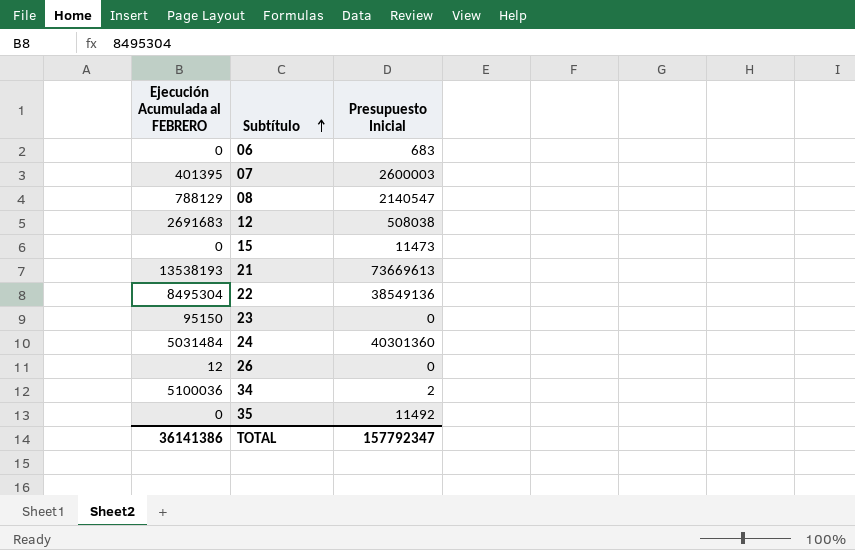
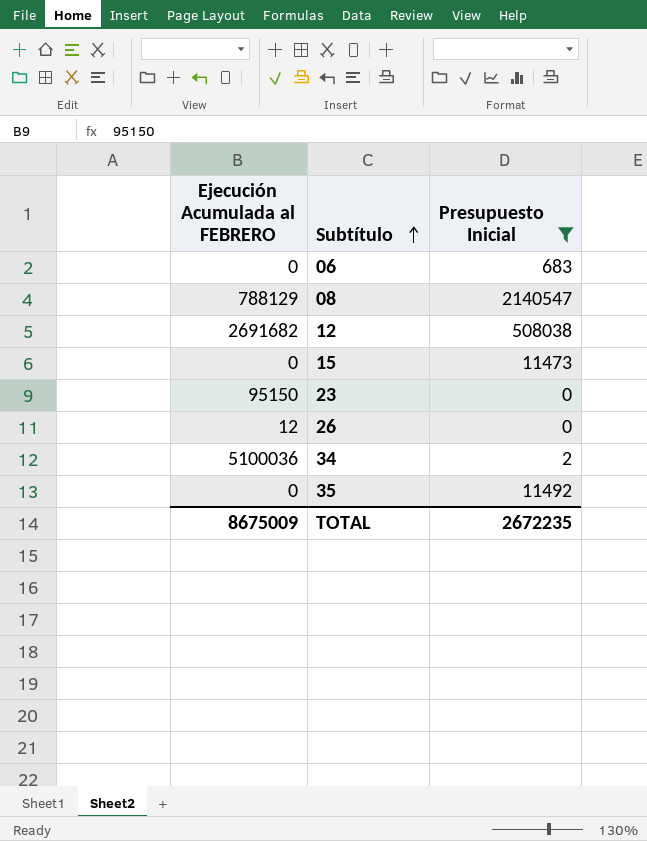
filter: none -> Presupuesto Inicial <= 2140547
12 | Ejecución Acumulada al FEBRERO: 2691683 -> 2691682
TOTAL | Ejecución Acumulada al FEBRERO: 36141386 -> 8675009
TOTAL | Presupuesto Inicial: 157792347 -> 2672235

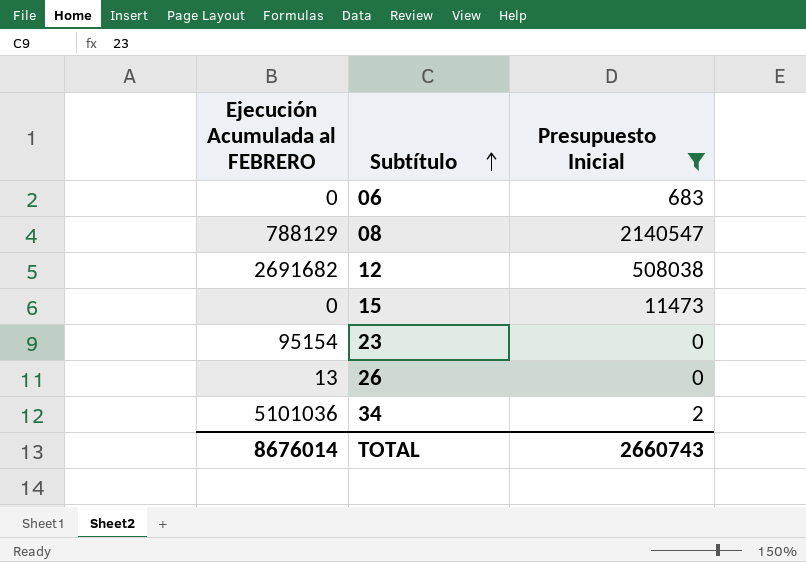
row 35: 0 | 11492 -> none
23 | Ejecución Acumulada al FEBRERO: 95150 -> 95154
26 | Ejecución Acumulada al FEBRERO: 12 -> 13
34 | Ejecución Acumulada al FEBRERO: 5100036 -> 5101036
TOTAL | Ejecución Acumulada al FEBRERO: 8675009 -> 8676014
TOTAL | Presupuesto Inicial: 2672235 -> 2660743

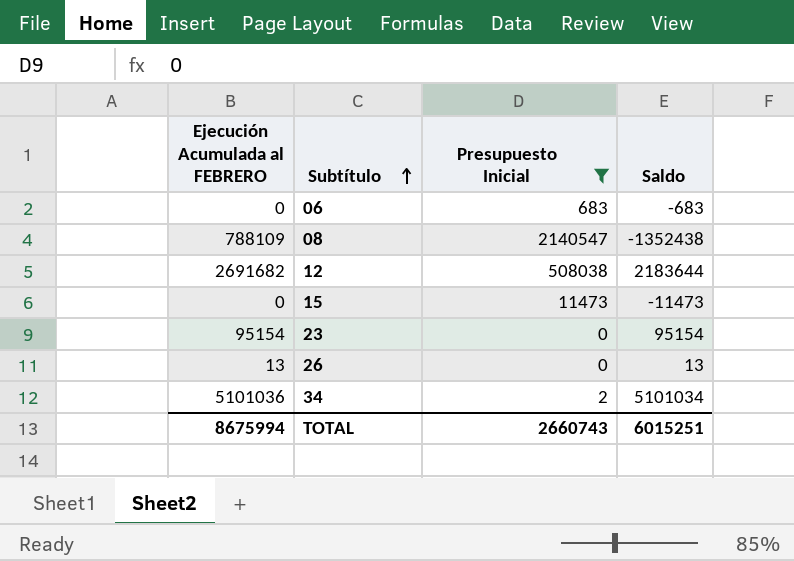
column Saldo | formula: none -> [Ejecución Acumulada al FEBRERO] - [Presupuesto Inicial]
08 | Ejecución Acumulada al FEBRERO: 788129 -> 788109
TOTAL | Ejecución Acumulada al FEBRERO: 8676014 -> 8675994

